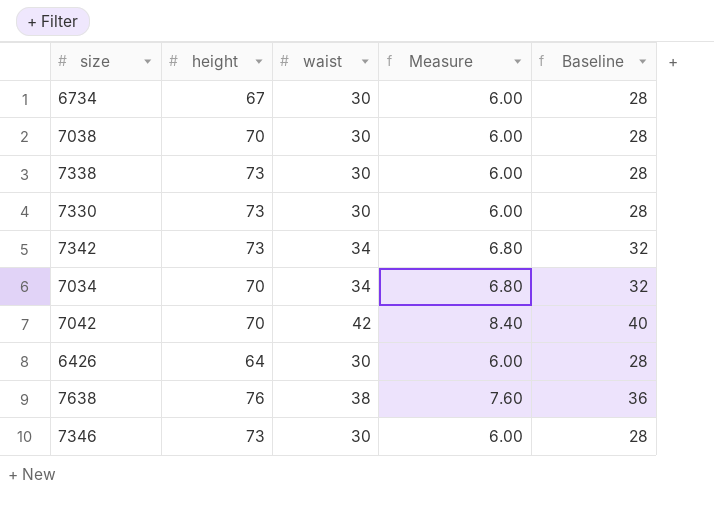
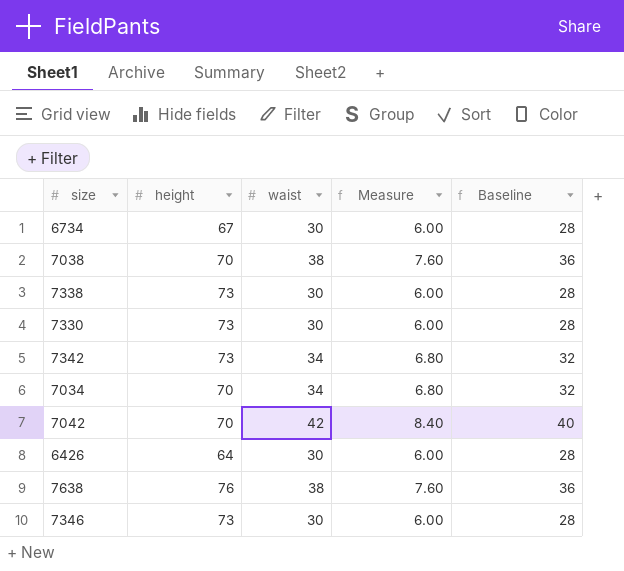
7038 | waist: 30 -> 38
7038 | Measure: 6.00 -> 7.60
7038 | Baseline: 28 -> 36

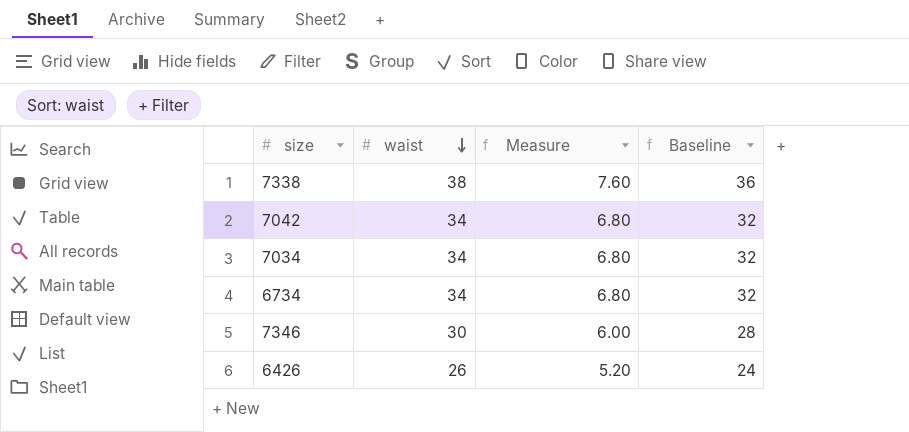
row order: none -> waist descending
column height | position: 2 -> none
row 7038: 70 | 38 | 7.60 | 36 -> none
row 7330: 73 | 30 | 6.00 | 28 -> none
row 7342: 73 | 34 | 6.80 | 32 -> none
row 7638: 76 | 38 | 7.60 | 36 -> none
7338 | waist: 30 -> 38
7338 | Measure: 6.00 -> 7.60
7338 | Baseline: 28 -> 36
7042 | waist: 42 -> 34
7042 | Measure: 8.40 -> 6.80
7042 | Baseline: 40 -> 32
6734 | waist: 30 -> 34
6734 | Measure: 6.00 -> 6.80
6734 | Baseline: 28 -> 32
6426 | waist: 30 -> 26
6426 | Measure: 6.00 -> 5.20
6426 | Baseline: 28 -> 24

